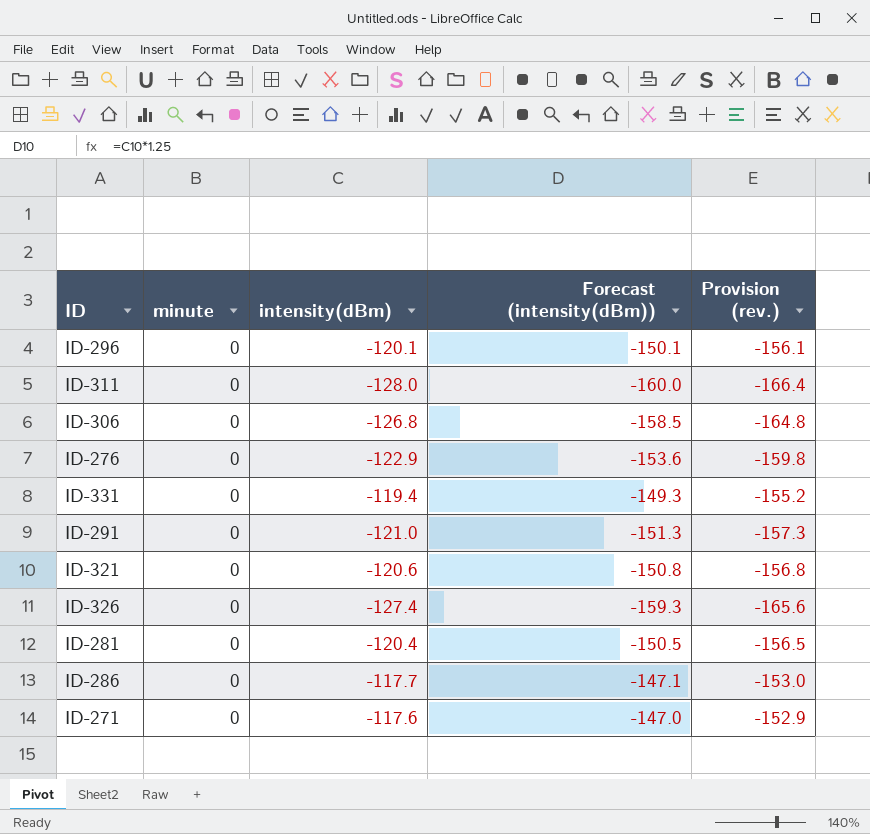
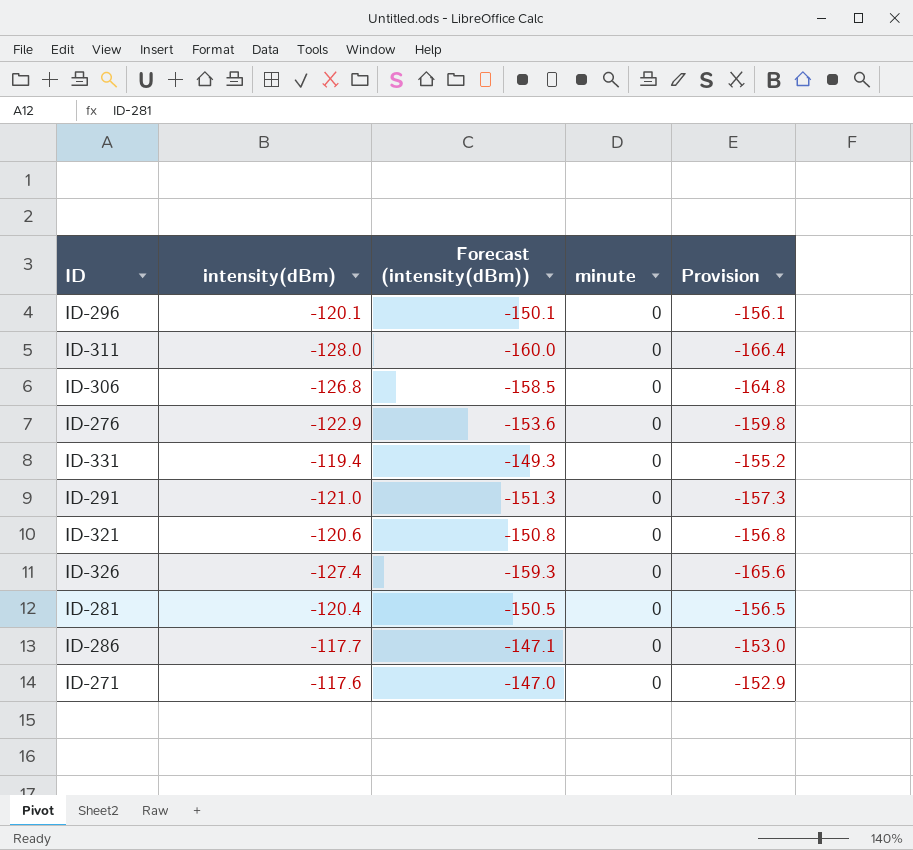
column minute | position: 2 -> 4
column name: Provision (rev.) -> Provision

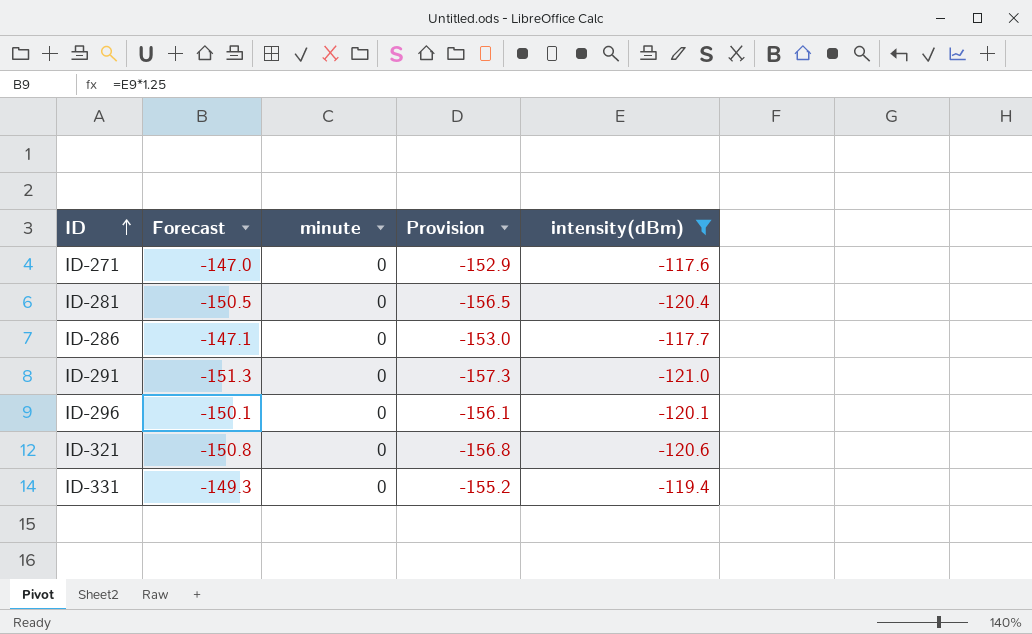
filter: none -> intensity(dBm) >= -121.0
row order: none -> ID ascending
column name: Forecast (intensity(dBm)) -> Forecast
column intensity(dBm) | position: 2 -> 5

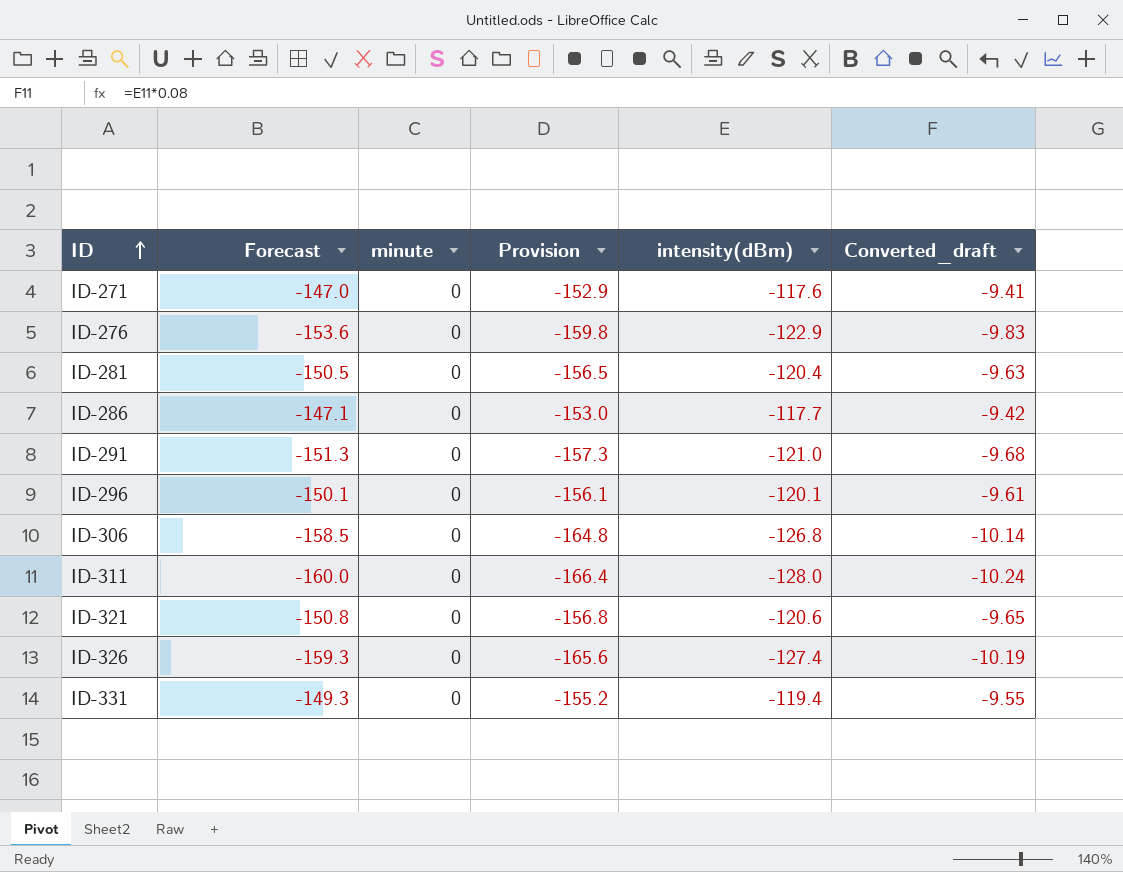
filter: intensity(dBm) >= -121.0 -> none
column Converted_draft | formula: none -> [intensity(dBm)] * 0.08

